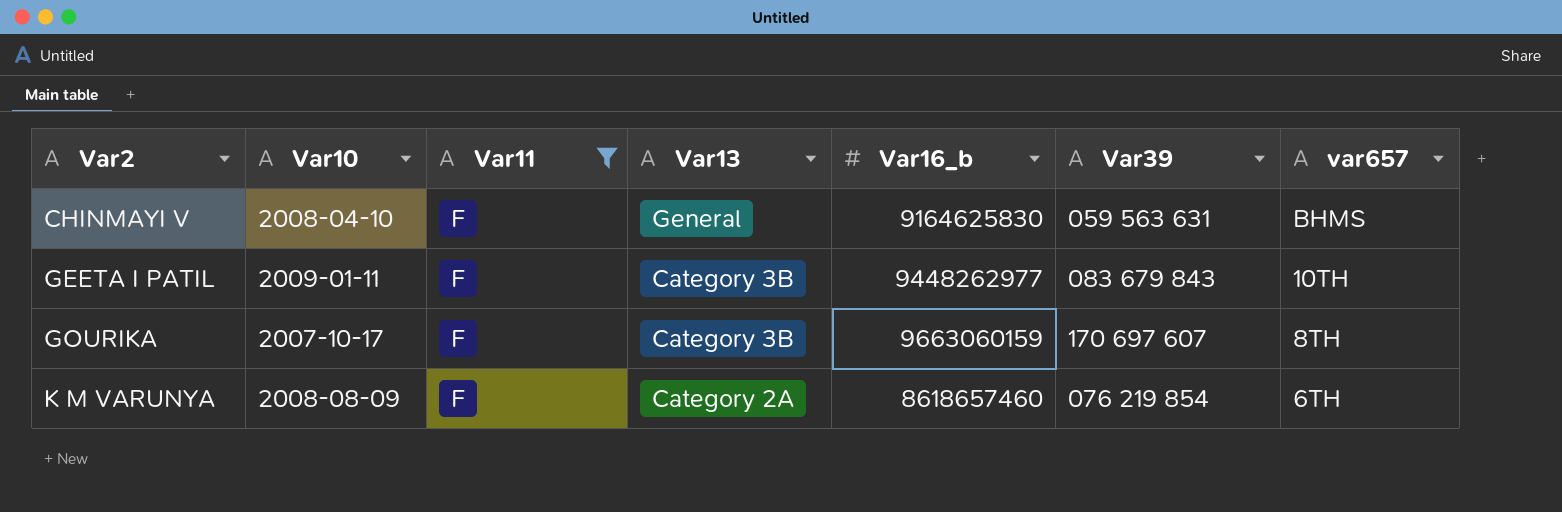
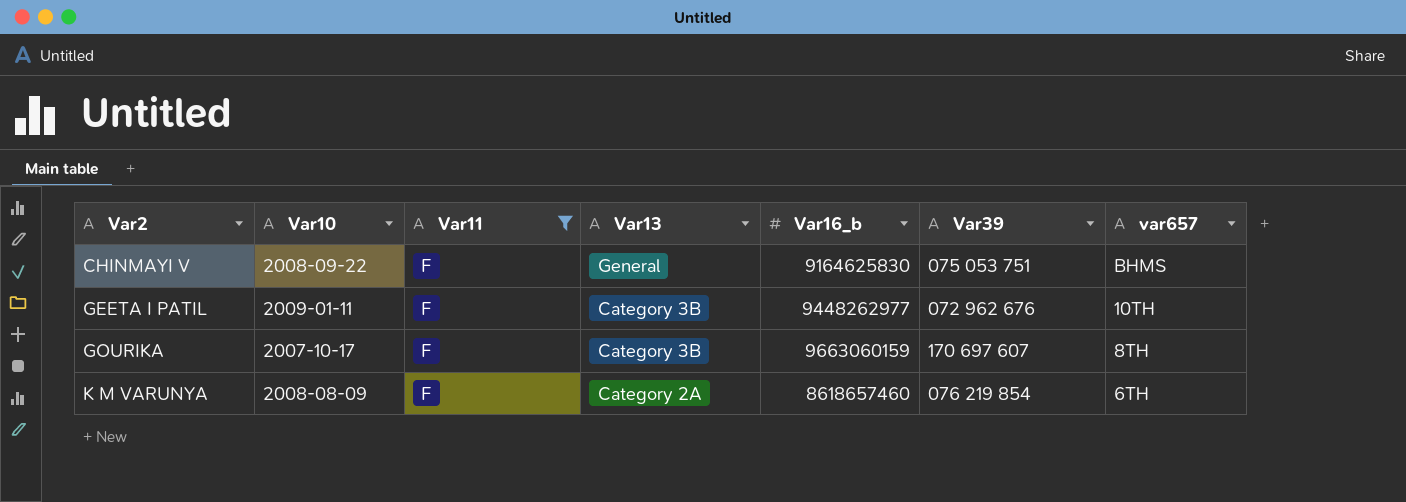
CHINMAYI V | Var10: 2008-04-10 -> 2008-09-22
CHINMAYI V | Var39: 059 563 631 -> 075 053 751
GEETA I PATIL | Var39: 083 679 843 -> 072 962 676

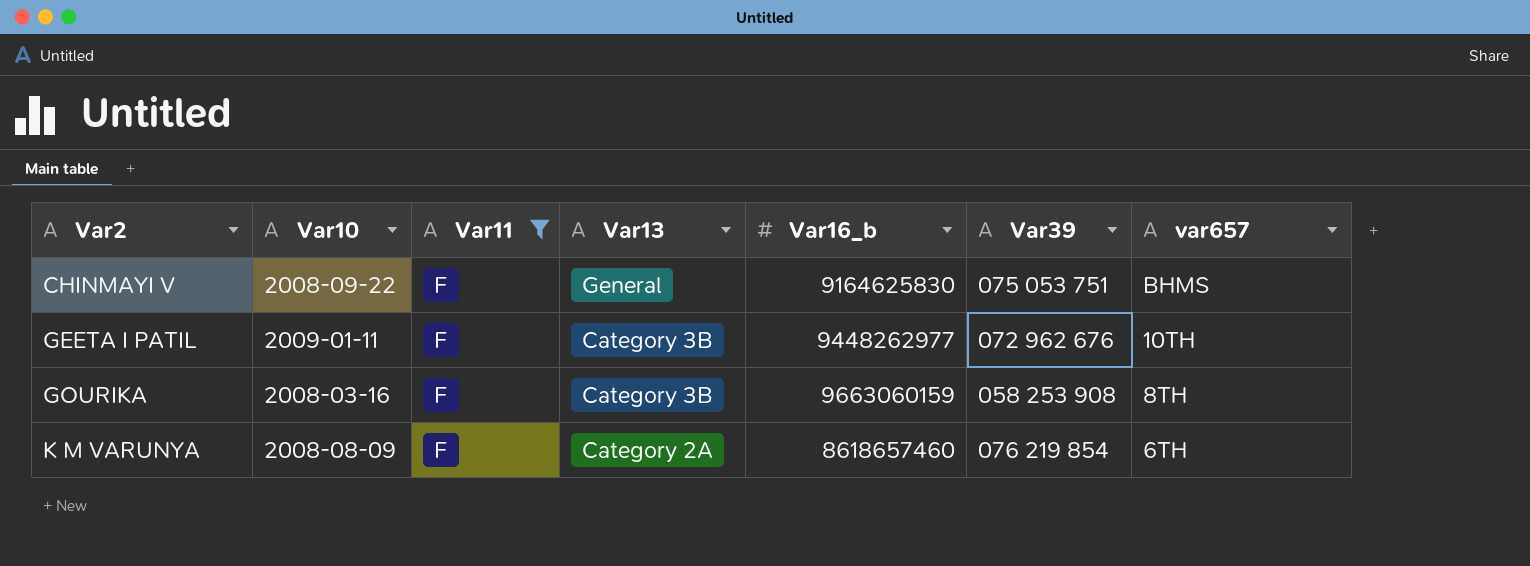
GOURIKA | Var10: 2007-10-17 -> 2008-03-16
GOURIKA | Var39: 170 697 607 -> 058 253 908

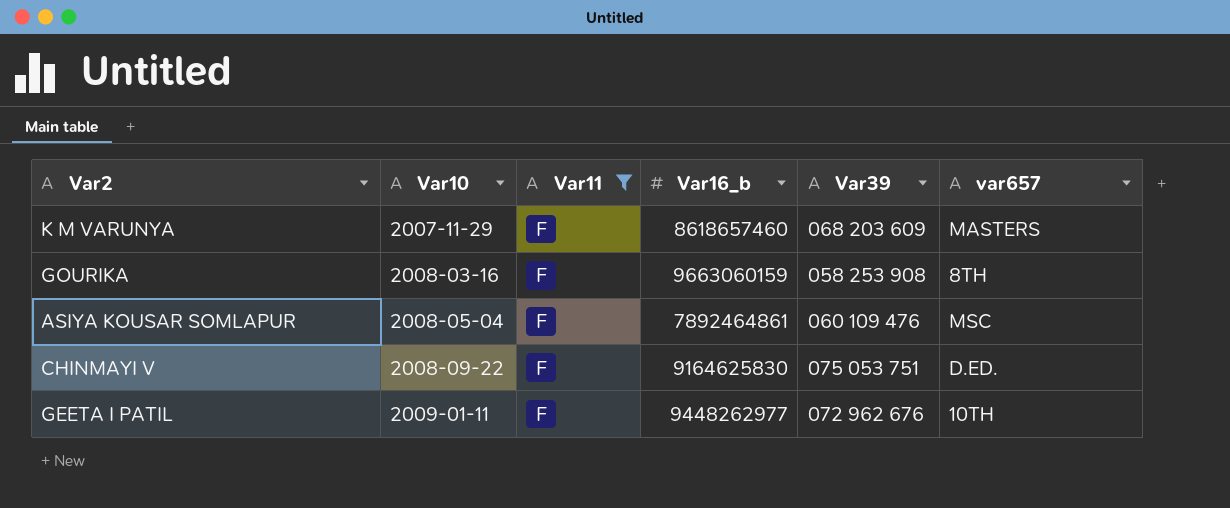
row order: Var2 ascending -> Var10 ascending
column Var13 | position: 4 -> none
K M VARUNYA | Var10: 2008-08-09 -> 2007-11-29
K M VARUNYA | Var39: 076 219 854 -> 068 203 609
K M VARUNYA | var657: 6TH -> MASTERS
row ASIYA KOUSAR SOMLAPUR: none -> 2008-05-04 | F | 7892464861 | 060 109 476 | MSC
CHINMAYI V | var657: BHMS -> D.ED.

